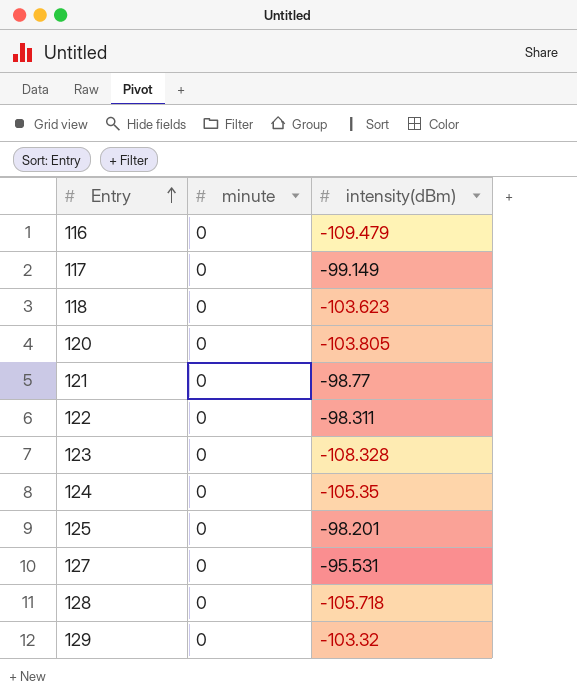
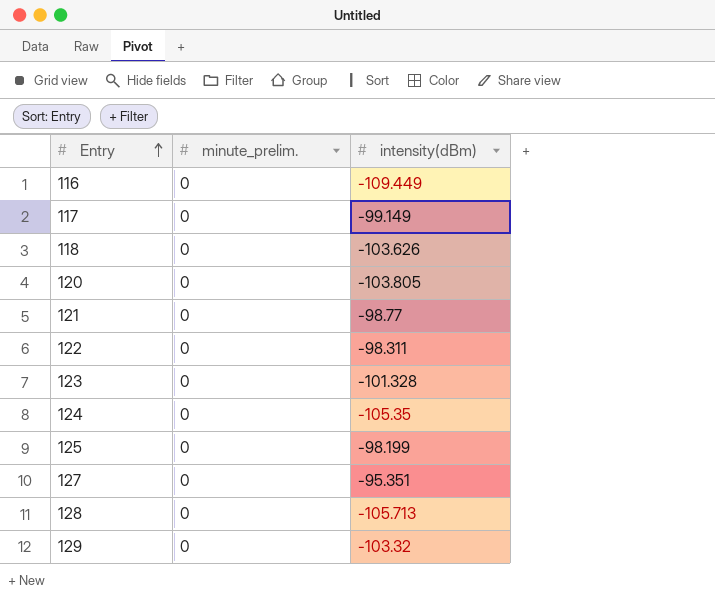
column name: minute -> minute_prelim.
116 | intensity(dBm): -109.479 -> -109.449
118 | intensity(dBm): -103.623 -> -103.626
123 | intensity(dBm): -108.328 -> -101.328
125 | intensity(dBm): -98.201 -> -98.199
127 | intensity(dBm): -95.531 -> -95.351
128 | intensity(dBm): -105.718 -> -105.713

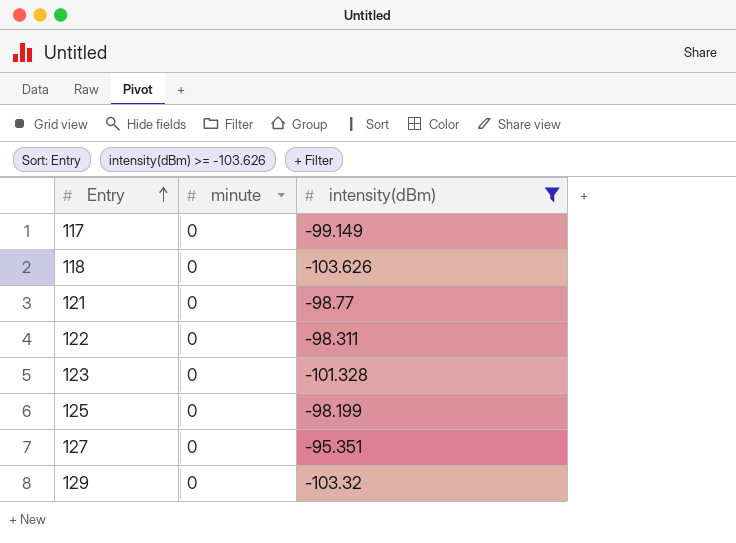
filter: none -> intensity(dBm) >= -103.626
column name: minute_prelim. -> minute

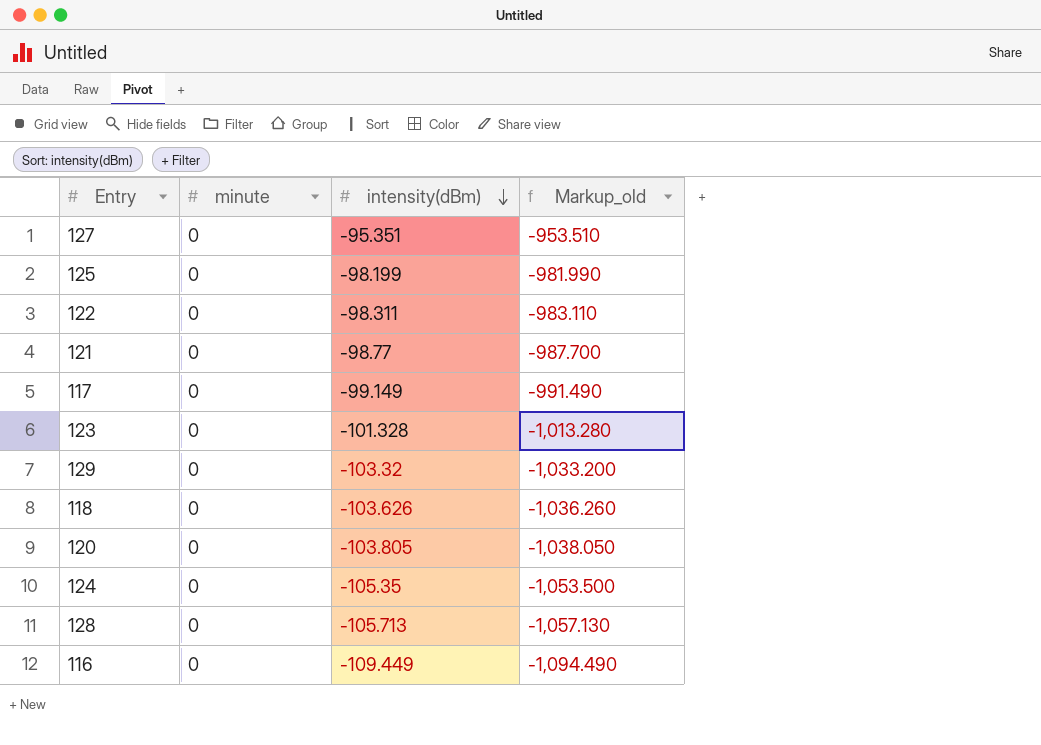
filter: intensity(dBm) >= -103.626 -> none
row order: Entry ascending -> intensity(dBm) descending
column Markup_old | formula: none -> [intensity(dBm)] * 10

